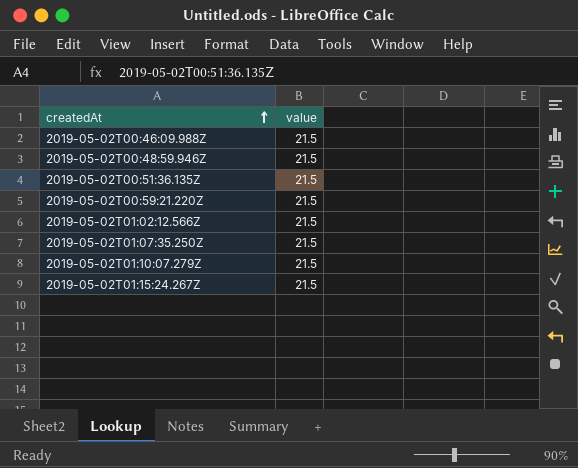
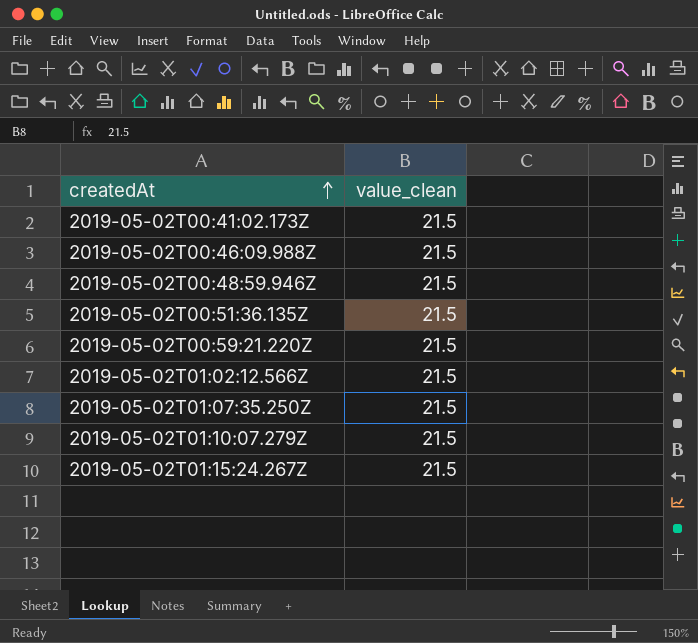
column name: value -> value_clean
row 2019-05-02T00:41:02.173Z: none -> 21.5

